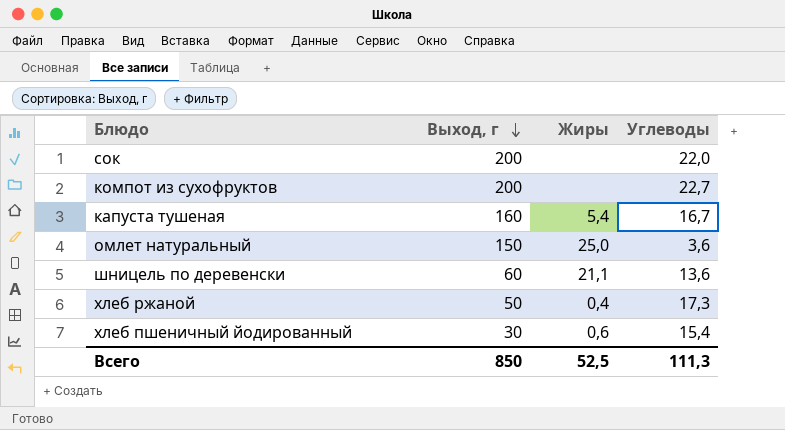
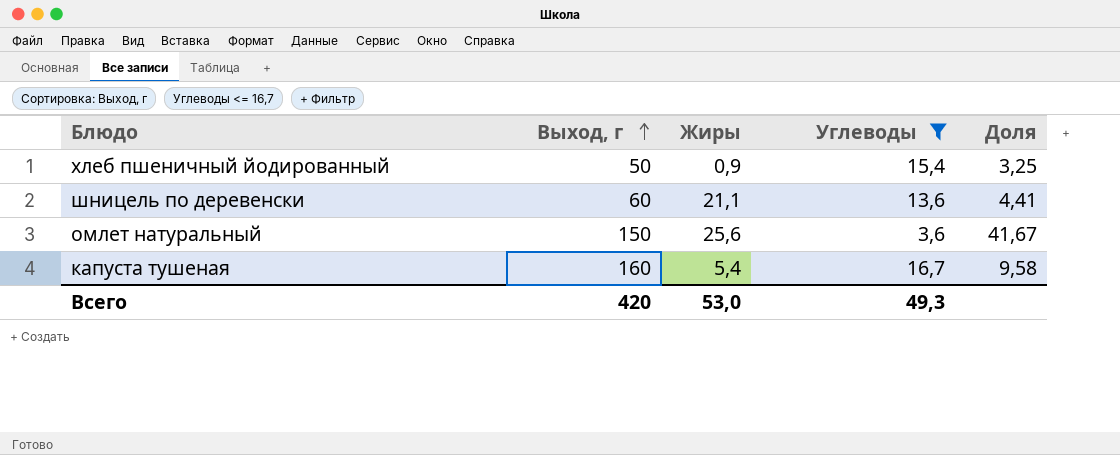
filter: none -> Углеводы <= 16,7
row order: Выход, г descending -> Выход, г ascending
column Доля | formula: none -> [Выход, г] / [Углеводы]
хлеб пшеничный йодированный | Выход, г: 30 -> 50
хлеб пшеничный йодированный | Жиры: 0,6 -> 0,9
омлет натуральный | Жиры: 25,0 -> 25,6
Всего | Выход, г: 850 -> 420
Всего | Жиры: 52,5 -> 53,0
Всего | Углеводы: 111,3 -> 49,3

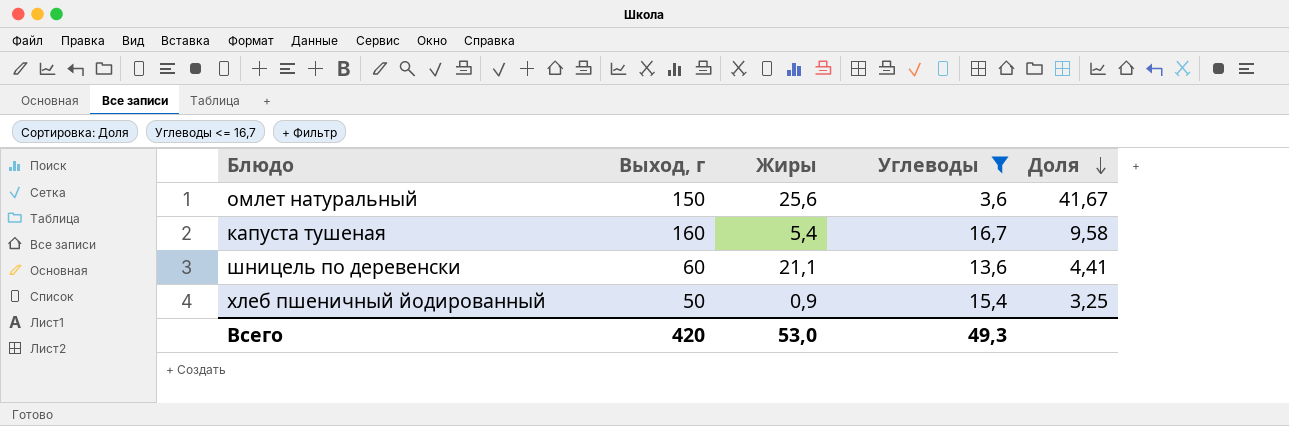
row order: Выход, г ascending -> Доля descending

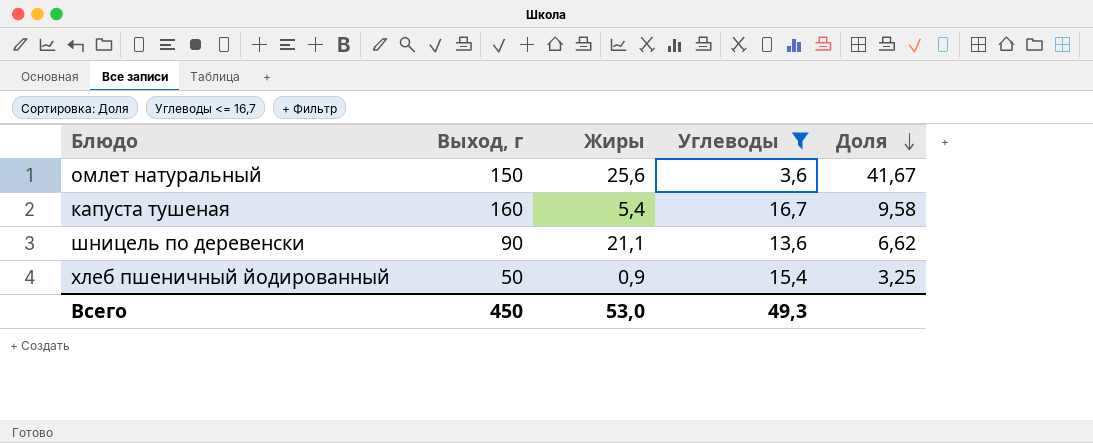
шницель по деревенски | Выход, г: 60 -> 90
шницель по деревенски | Доля: 4,41 -> 6,62
Всего | Выход, г: 420 -> 450

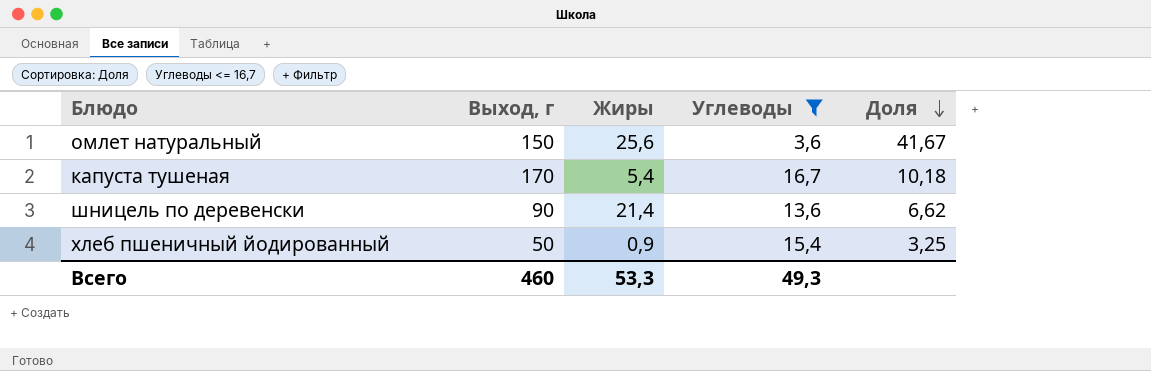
капуста тушеная | Выход, г: 160 -> 170
капуста тушеная | Доля: 9,58 -> 10,18
шницель по деревенски | Жиры: 21,1 -> 21,4
Всего | Выход, г: 450 -> 460
Всего | Жиры: 53,0 -> 53,3

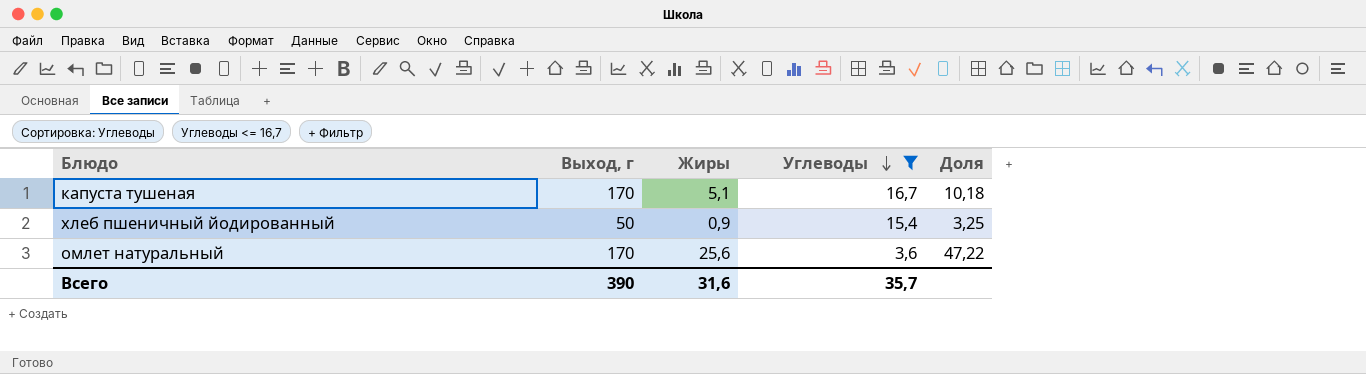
row order: Доля descending -> Углеводы descending
row шницель по деревенски: 90 | 21,4 | 13,6 | 6,62 -> none
капуста тушеная | Жиры: 5,4 -> 5,1
омлет натуральный | Выход, г: 150 -> 170
омлет натуральный | Доля: 41,67 -> 47,22
Всего | Выход, г: 460 -> 390
Всего | Жиры: 53,3 -> 31,6
Всего | Углеводы: 49,3 -> 35,7

